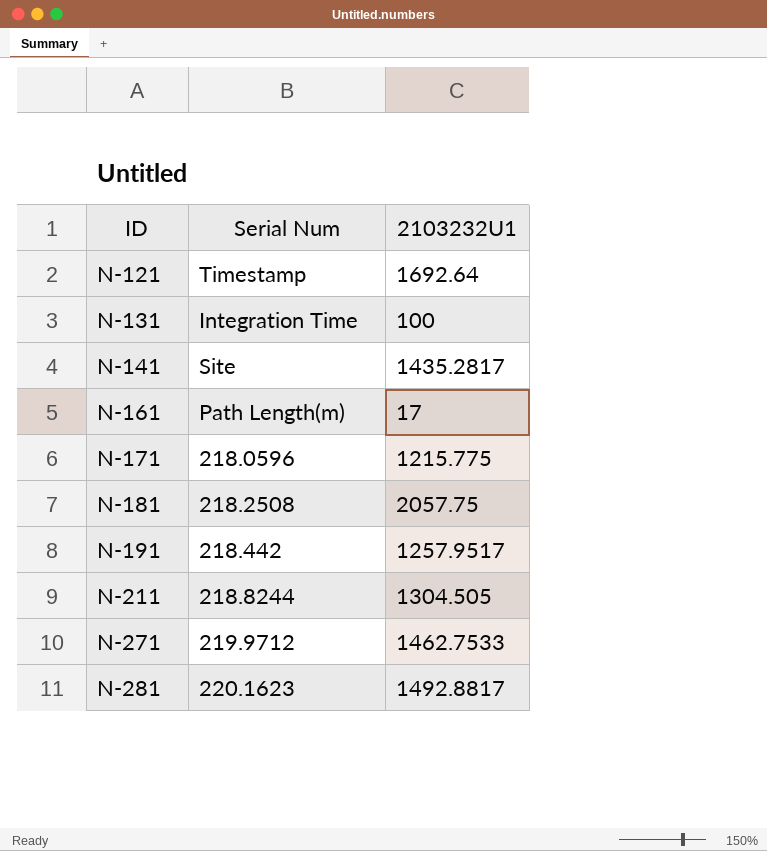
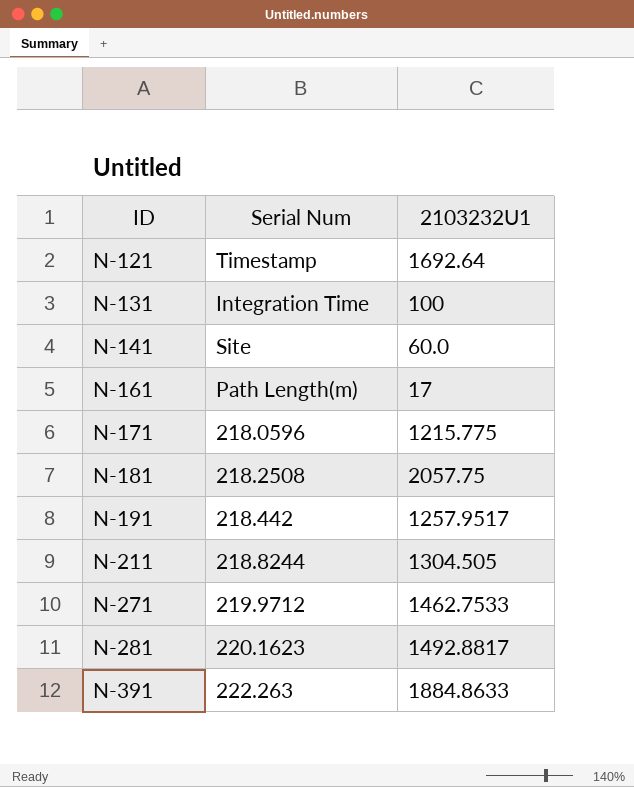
N-141 | 2103232U1: 1435.2817 -> 60.0
row N-391: none -> 222.263 | 1884.8633

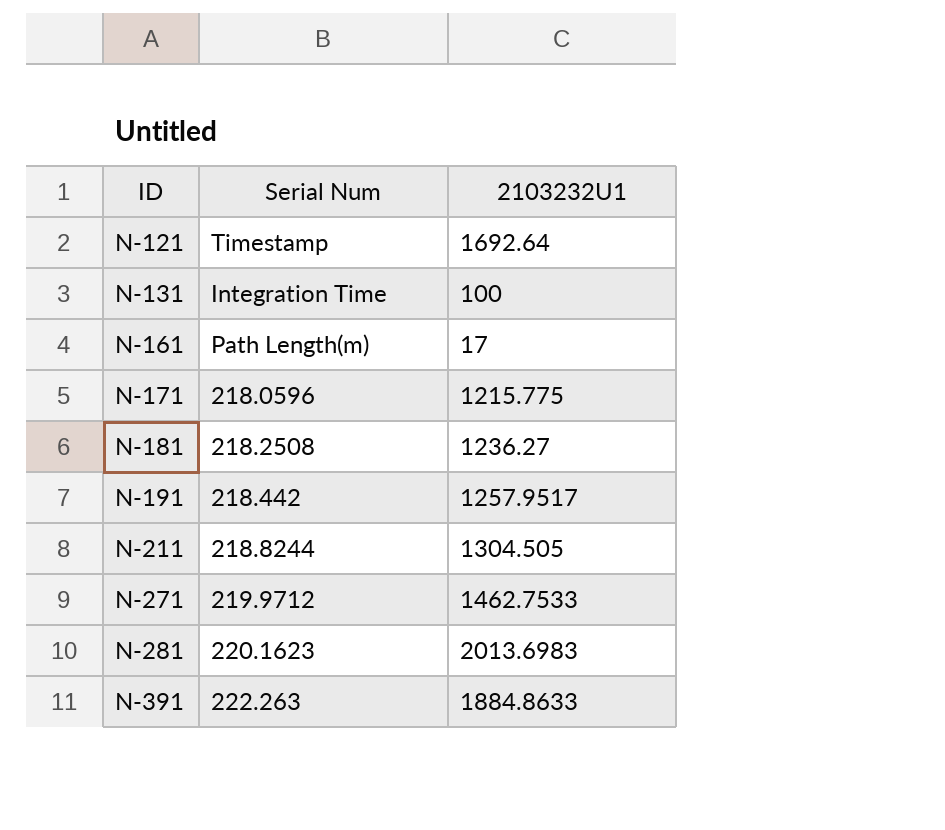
row N-141: Site | 60.0 -> none
N-181 | 2103232U1: 2057.75 -> 1236.27
N-281 | 2103232U1: 1492.8817 -> 2013.6983

